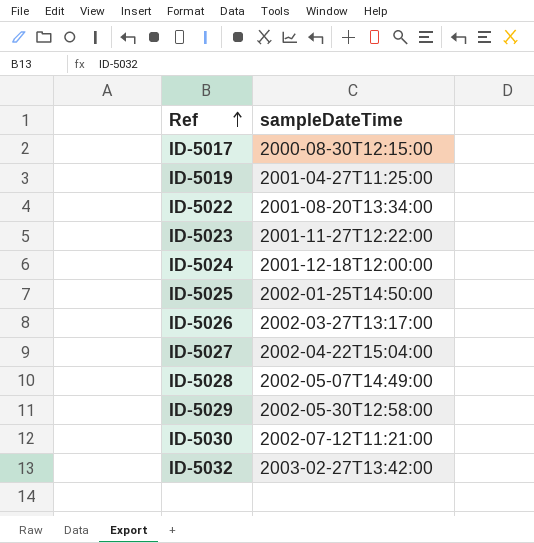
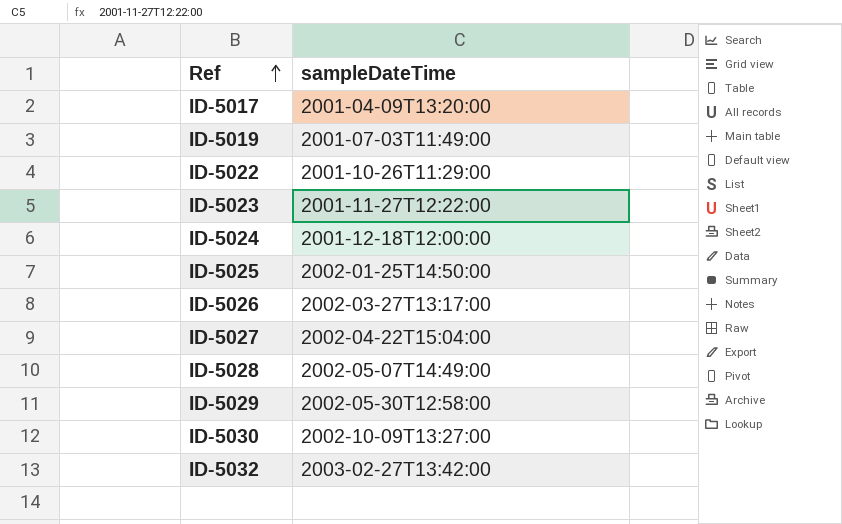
ID-5017 | sampleDateTime: 2000-08-30T12:15:00 -> 2001-04-09T13:20:00
ID-5019 | sampleDateTime: 2001-04-27T11:25:00 -> 2001-07-03T11:49:00
ID-5022 | sampleDateTime: 2001-08-20T13:34:00 -> 2001-10-26T11:29:00
ID-5030 | sampleDateTime: 2002-07-12T11:21:00 -> 2002-10-09T13:27:00

